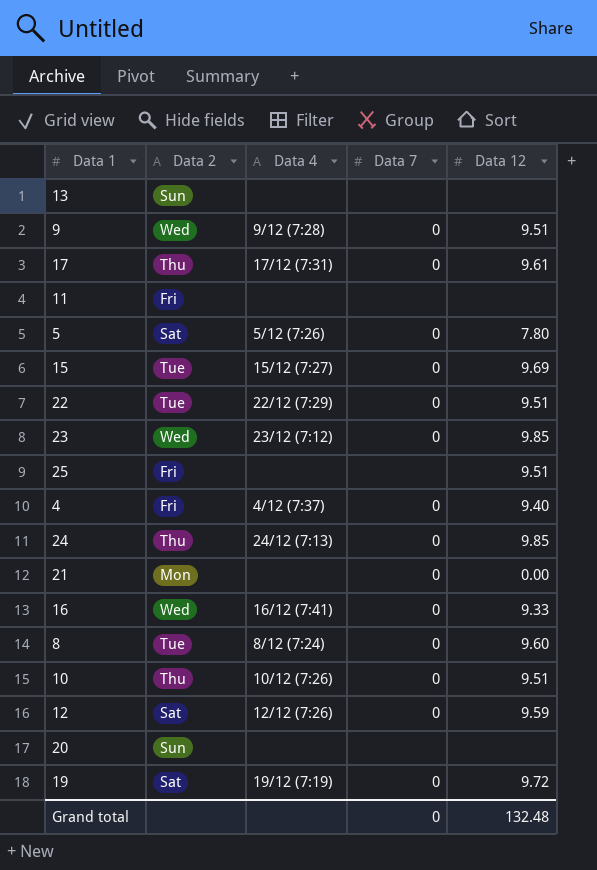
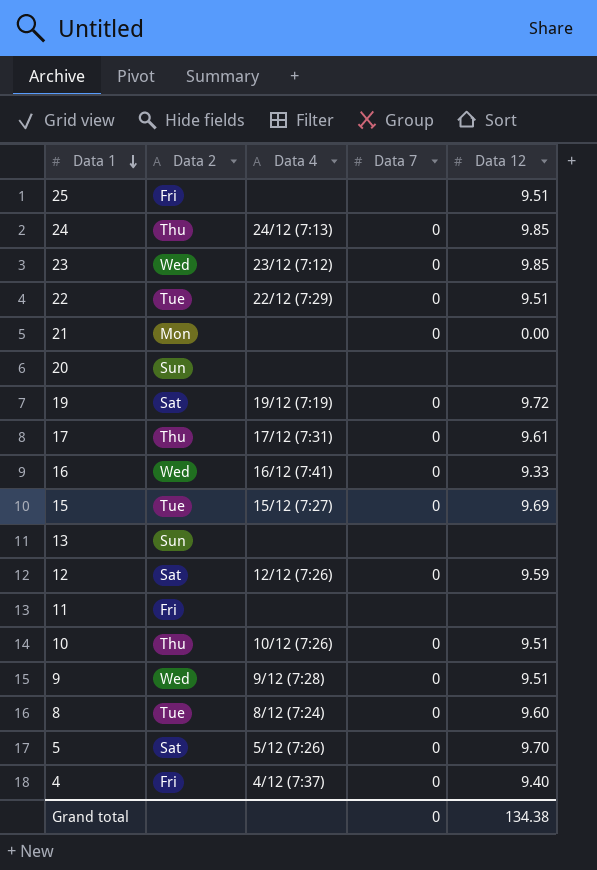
row order: none -> Data 1 descending
5 | Data 12: 7.80 -> 9.70
Grand total | Data 12: 132.48 -> 134.38

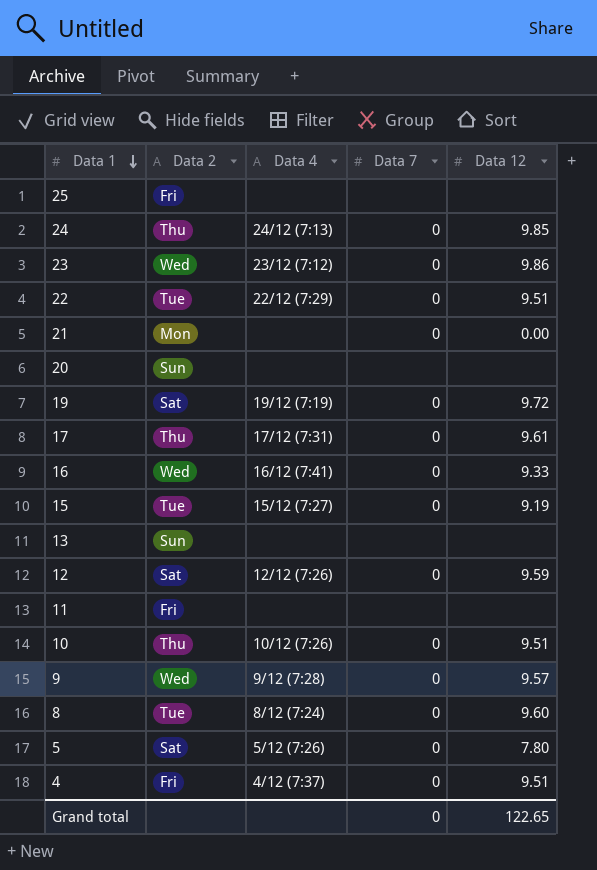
25 | Data 12: 9.51 -> none
23 | Data 12: 9.85 -> 9.86
15 | Data 12: 9.69 -> 9.19
9 | Data 12: 9.51 -> 9.57
5 | Data 12: 9.70 -> 7.80
4 | Data 12: 9.40 -> 9.51
Grand total | Data 12: 134.38 -> 122.65

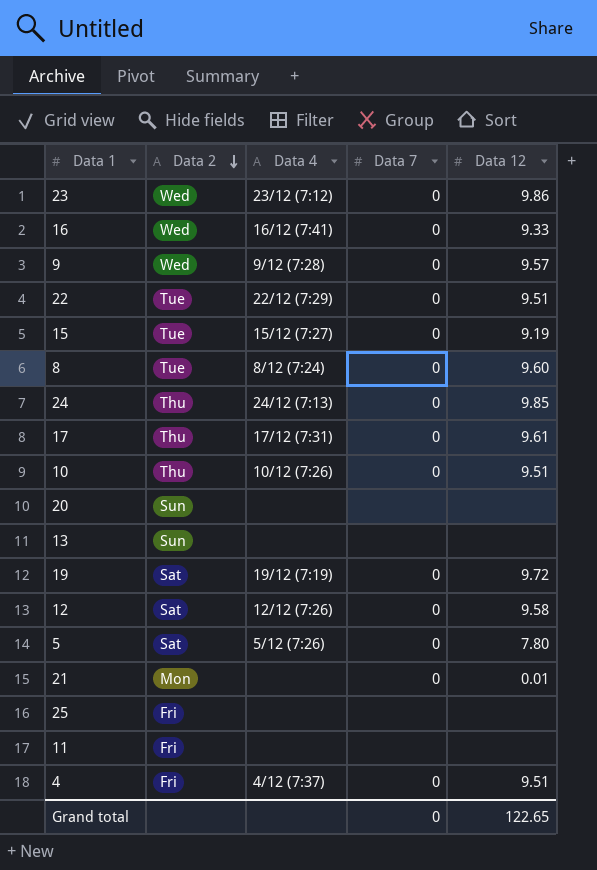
row order: Data 1 descending -> Data 2 descending
12 | Data 12: 9.59 -> 9.58
21 | Data 12: 0.00 -> 0.01

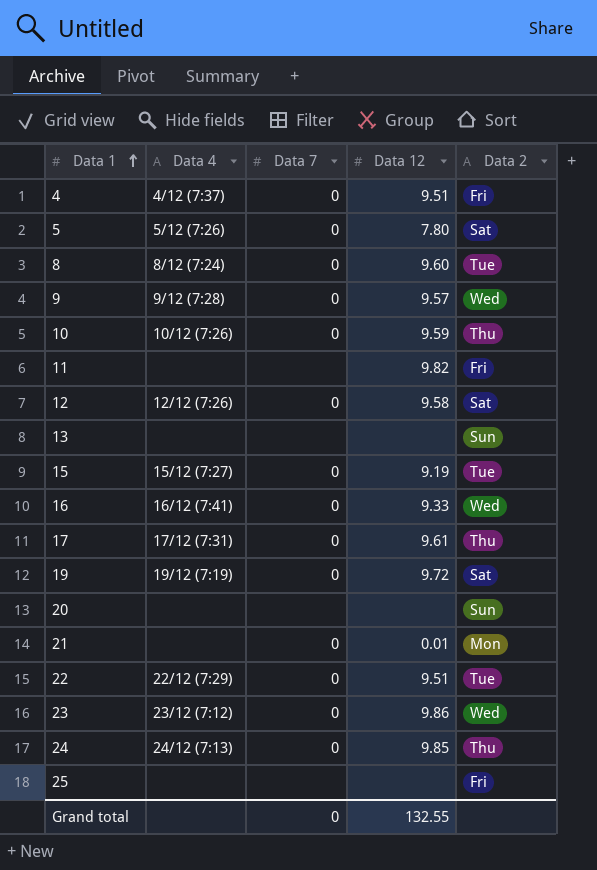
row order: Data 2 descending -> Data 1 ascending
column Data 2 | position: 2 -> 5
10 | Data 12: 9.51 -> 9.59
11 | Data 12: none -> 9.82
Grand total | Data 12: 122.65 -> 132.55

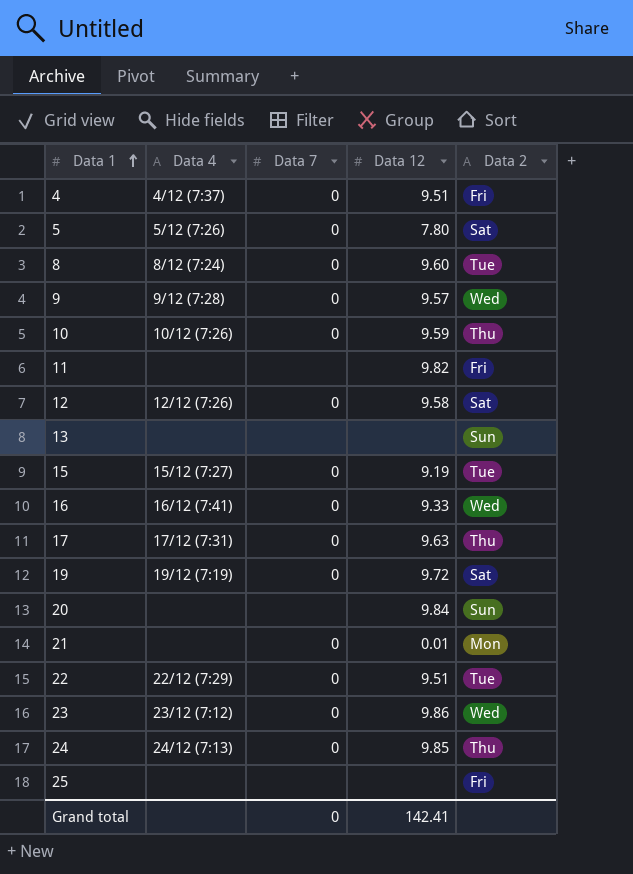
17 | Data 12: 9.61 -> 9.63
20 | Data 12: none -> 9.84
Grand total | Data 12: 132.55 -> 142.41

